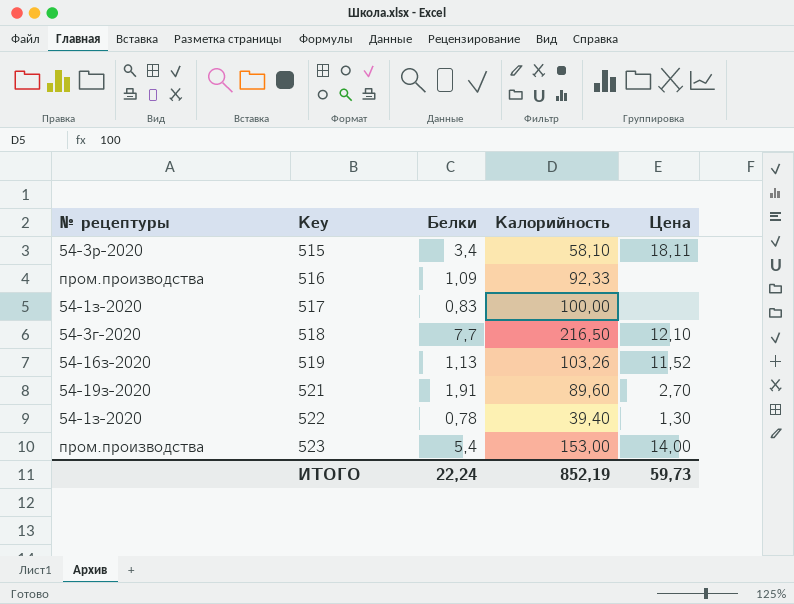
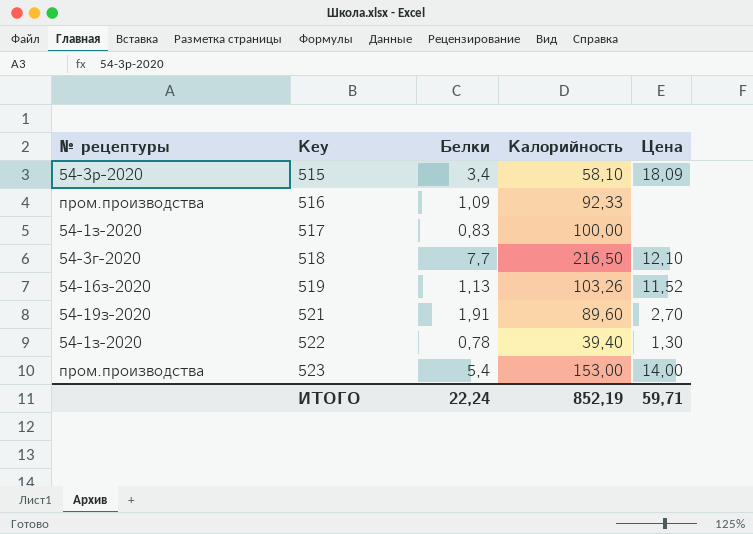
515 | Цена: 18,11 -> 18,09
ИТОГО | Цена: 59,73 -> 59,71

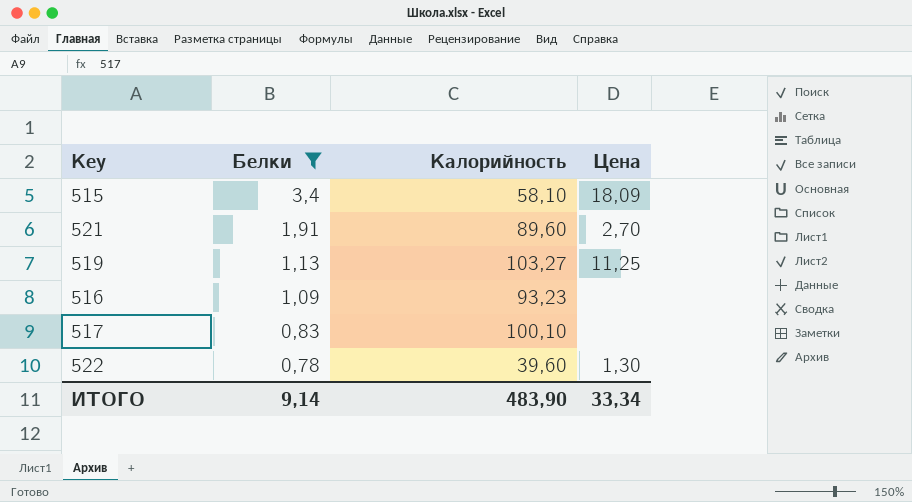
filter: none -> Белки <= 3,4
row order: Key ascending -> Белки descending
column № рецептуры | position: 1 -> none
519 | Калорийность: 103,26 -> 103,27
519 | Цена: 11,52 -> 11,25
516 | Калорийность: 92,33 -> 93,23
517 | Калорийность: 100,00 -> 100,10
522 | Калорийность: 39,40 -> 39,60
ИТОГО | Белки: 22,24 -> 9,14
ИТОГО | Калорийность: 852,19 -> 483,90
ИТОГО | Цена: 59,71 -> 33,34

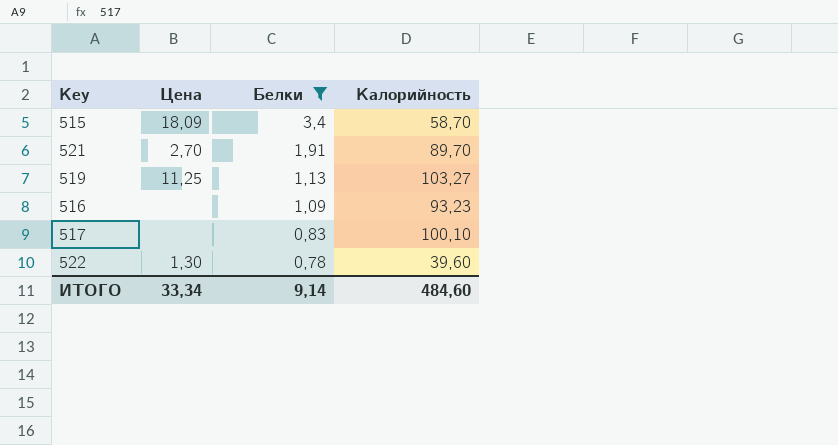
column Цена | position: 4 -> 2
515 | Калорийность: 58,10 -> 58,70
521 | Калорийность: 89,60 -> 89,70
ИТОГО | Калорийность: 483,90 -> 484,60

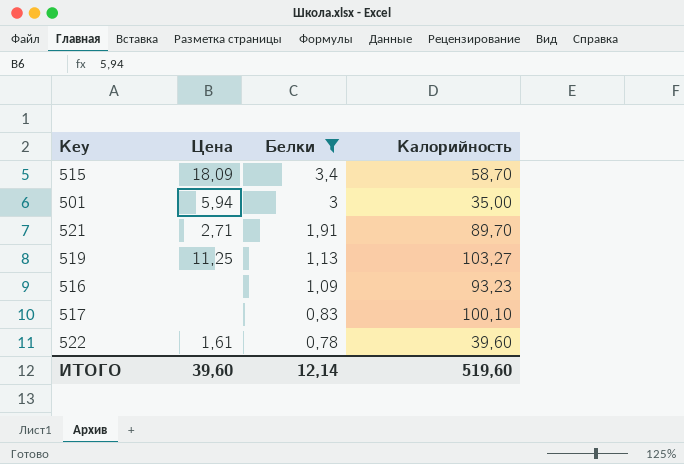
row 501: none -> 5,94 | 3 | 35,00
521 | Цена: 2,70 -> 2,71
522 | Цена: 1,30 -> 1,61
ИТОГО | Цена: 33,34 -> 39,60
ИТОГО | Белки: 9,14 -> 12,14
ИТОГО | Калорийность: 484,60 -> 519,60

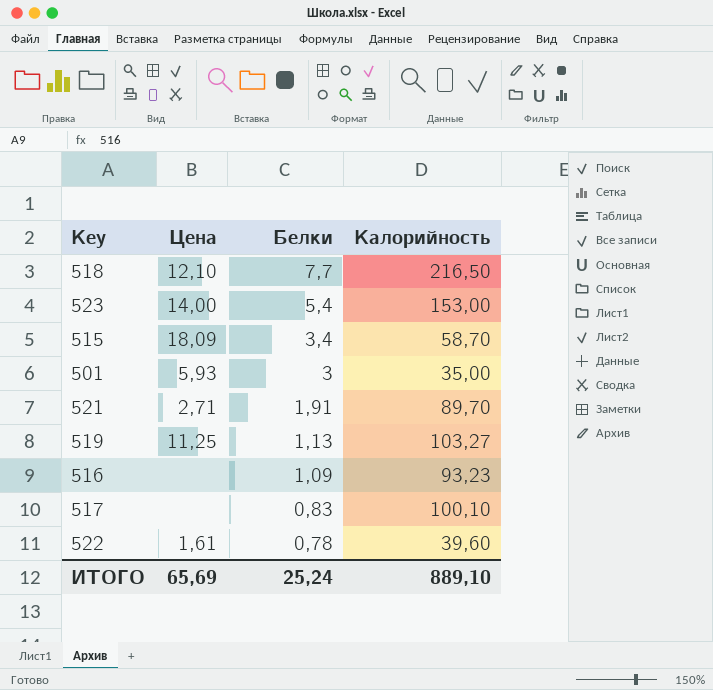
filter: Белки <= 3,4 -> none
501 | Цена: 5,94 -> 5,93
ИТОГО | Цена: 39,60 -> 65,69
ИТОГО | Белки: 12,14 -> 25,24
ИТОГО | Калорийность: 519,60 -> 889,10

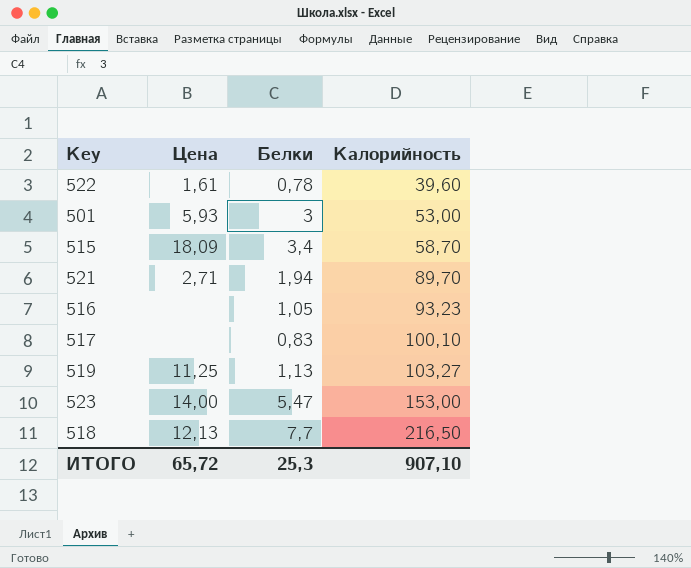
row order: Белки descending -> Калорийность ascending
501 | Калорийность: 35,00 -> 53,00
521 | Белки: 1,91 -> 1,94
516 | Белки: 1,09 -> 1,05
523 | Белки: 5,4 -> 5,47
518 | Цена: 12,10 -> 12,13
ИТОГО | Цена: 65,69 -> 65,72
ИТОГО | Белки: 25,24 -> 25,3
ИТОГО | Калорийность: 889,10 -> 907,10

